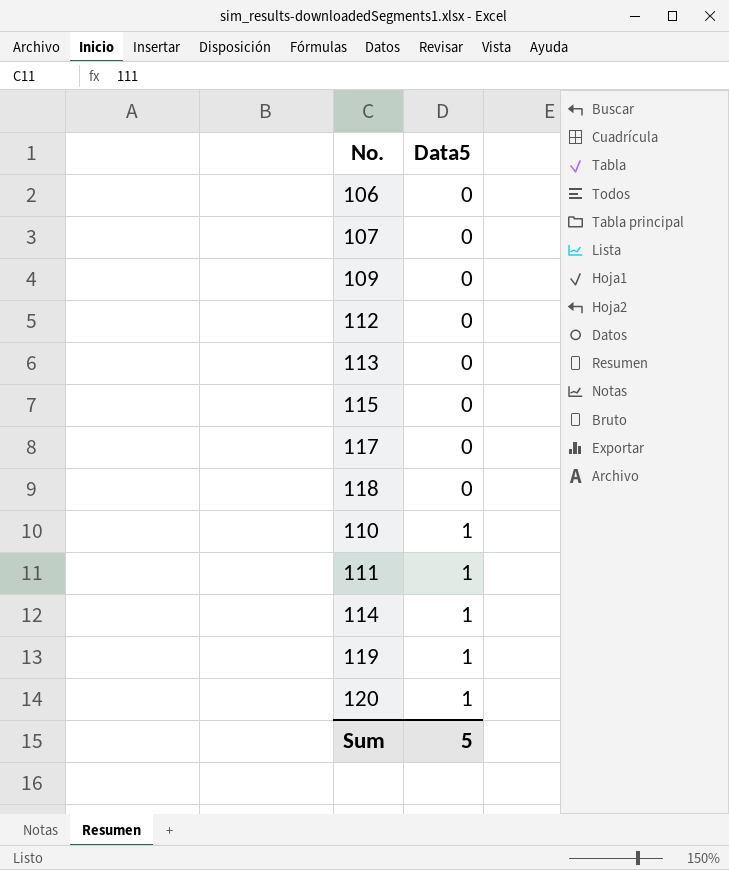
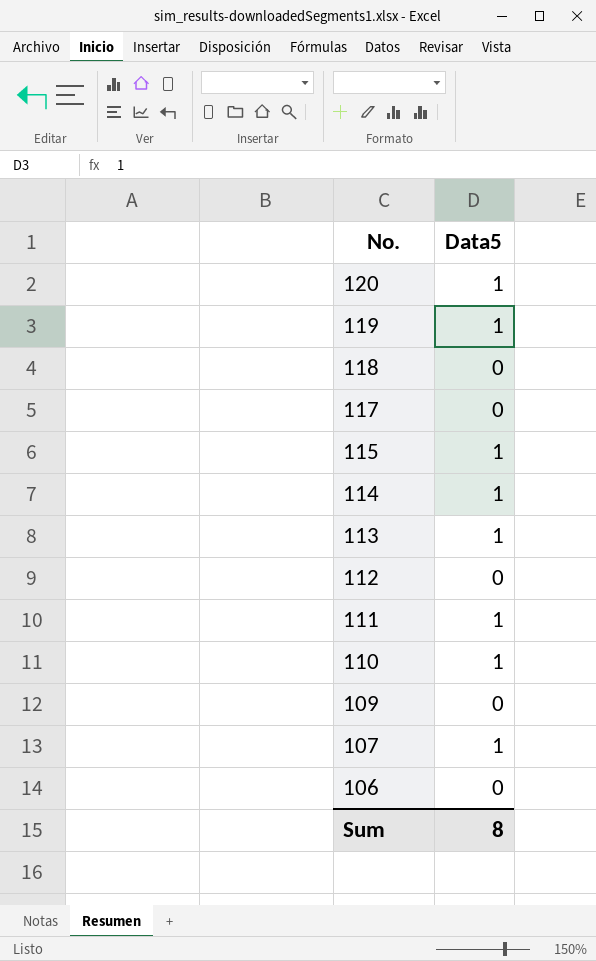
row order: Data5 ascending -> No. descending
115 | Data5: 0 -> 1
113 | Data5: 0 -> 1
107 | Data5: 0 -> 1
Sum | Data5: 5 -> 8

